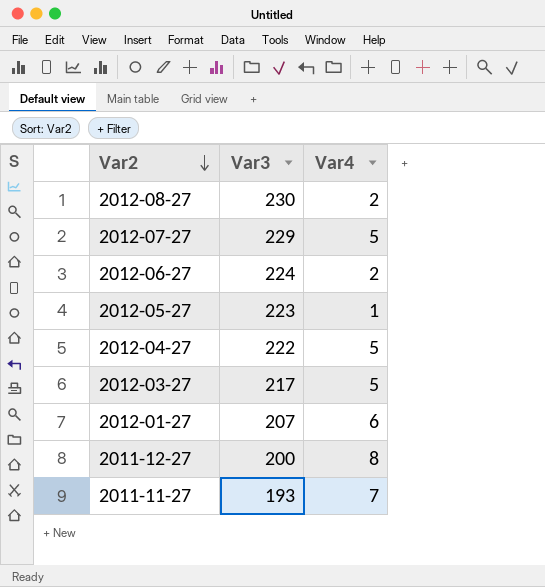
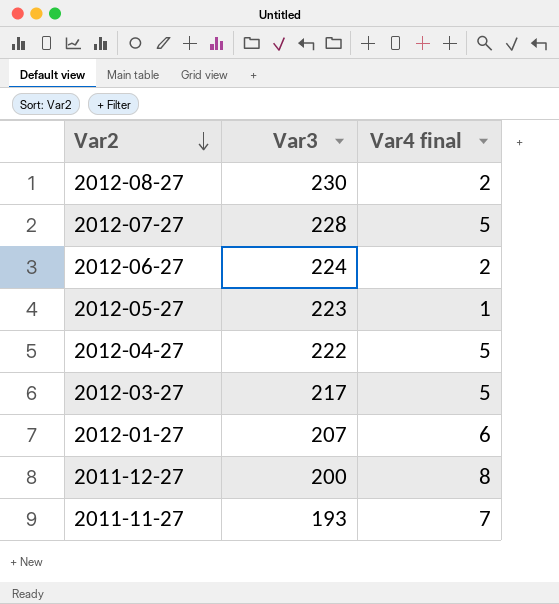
column name: Var4 -> Var4 final
2012-07-27 | Var3: 229 -> 228

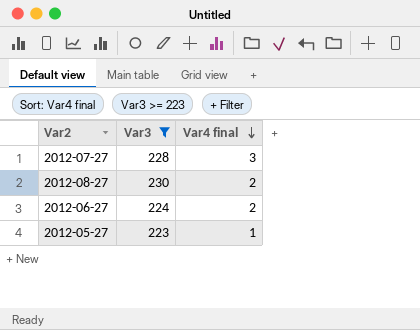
filter: none -> Var3 >= 223
row order: Var2 descending -> Var4 final descending
2012-07-27 | Var4 final: 5 -> 3

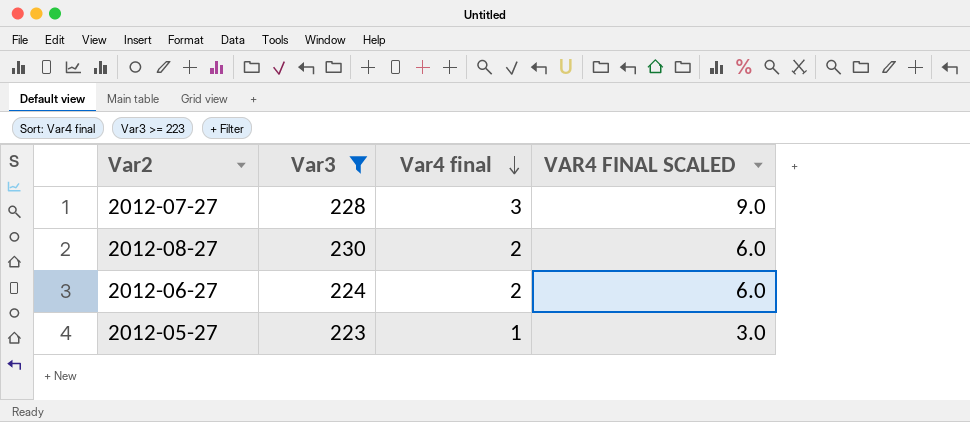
column VAR4 FINAL SCALED | formula: none -> [Var4 final] * 3

